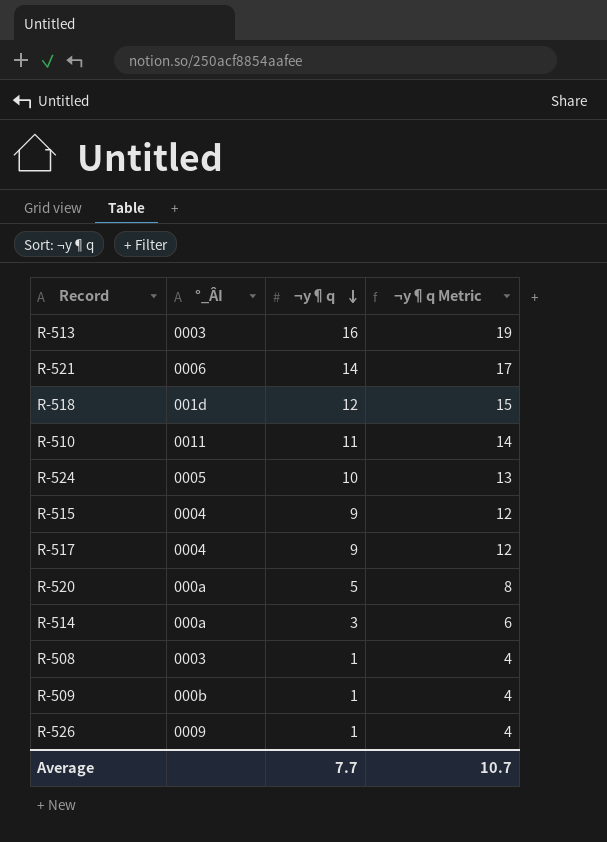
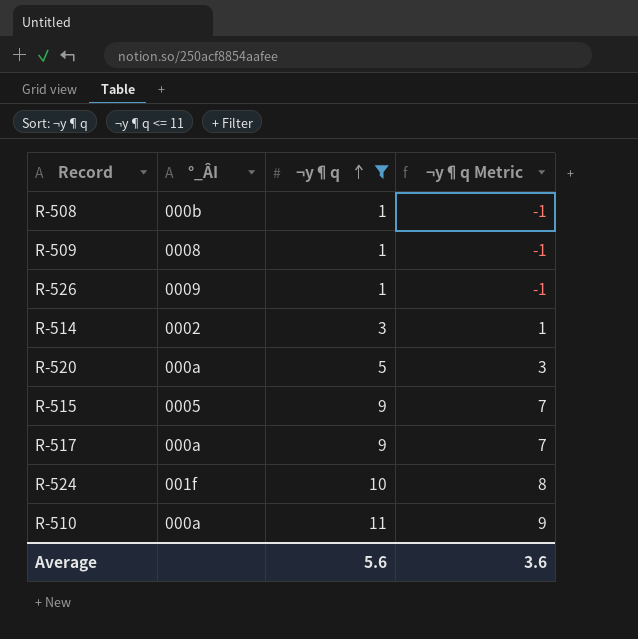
filter: none -> ¬y¶q <= 11
row order: ¬y¶q descending -> ¬y¶q ascending
column ¬y¶q Metric | formula: [¬y¶q] + 3 -> [¬y¶q] - 2
R-508 | °_ÂI: 0003 -> 000b
R-509 | °_ÂI: 000b -> 0008
R-514 | °_ÂI: 000a -> 0002
R-515 | °_ÂI: 0004 -> 0005
R-517 | °_ÂI: 0004 -> 000a
R-524 | °_ÂI: 0005 -> 001f
R-510 | °_ÂI: 0011 -> 000a
Average | ¬y¶q: 7.7 -> 5.6
Average | ¬y¶q Metric: 10.7 -> 3.6

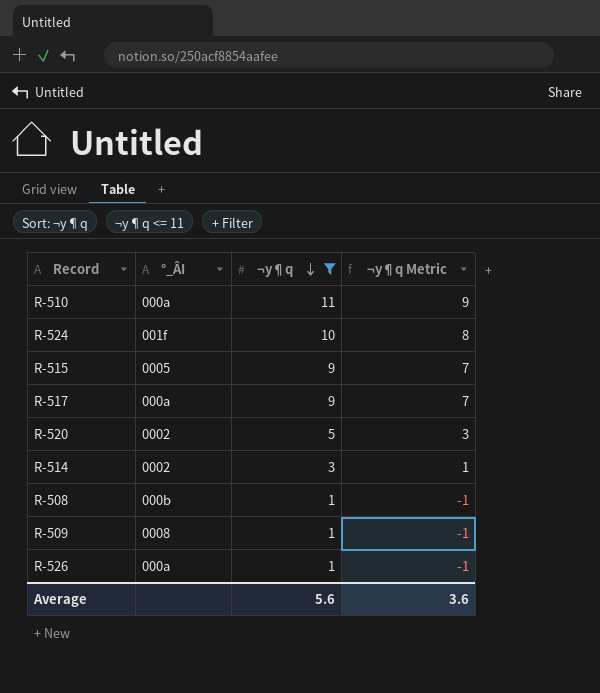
row order: ¬y¶q ascending -> ¬y¶q descending
R-520 | °_ÂI: 000a -> 0002
R-526 | °_ÂI: 0009 -> 000a

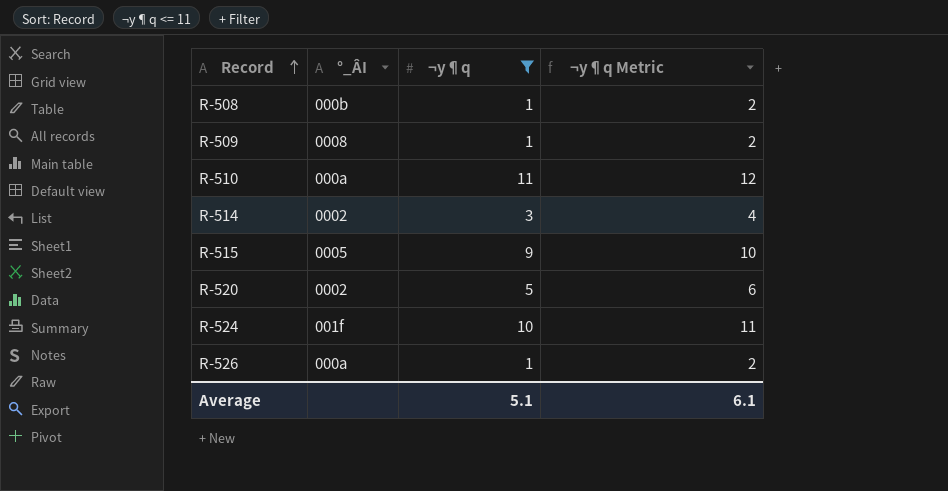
row order: ¬y¶q descending -> Record ascending
column ¬y¶q Metric | formula: [¬y¶q] - 2 -> [¬y¶q] + 1
row R-517: 000a | 9 | 7 -> none
Average | ¬y¶q: 5.6 -> 5.1
Average | ¬y¶q Metric: 3.6 -> 6.1

